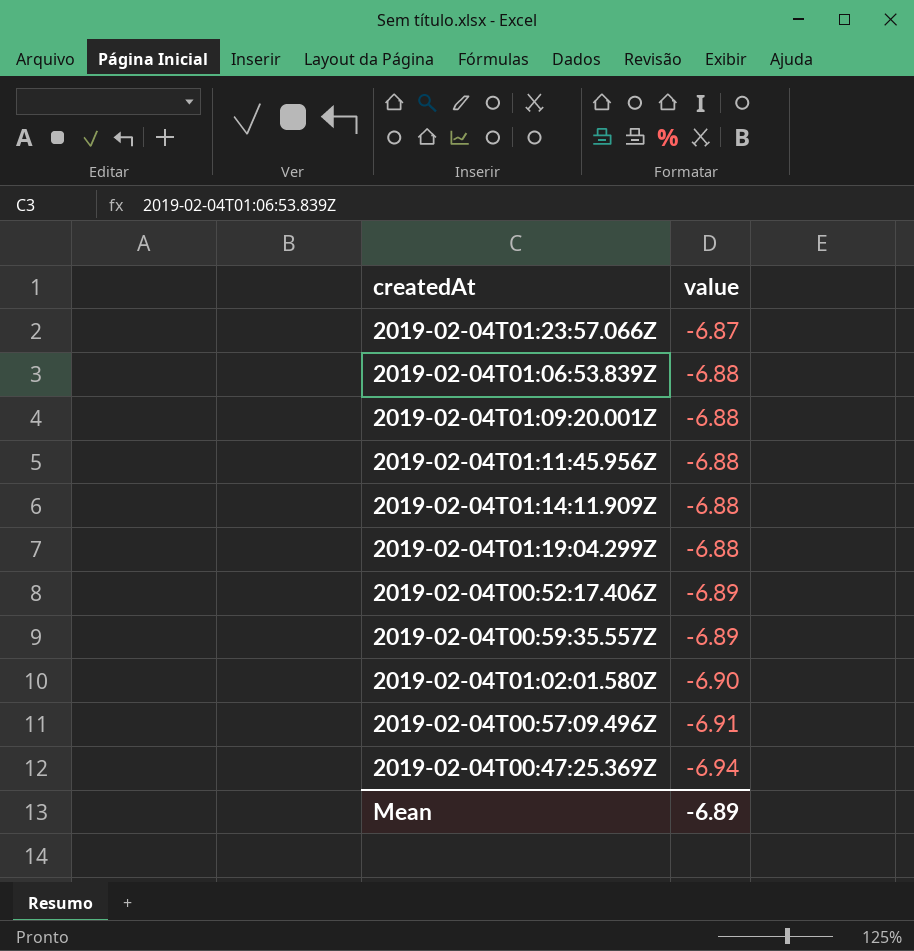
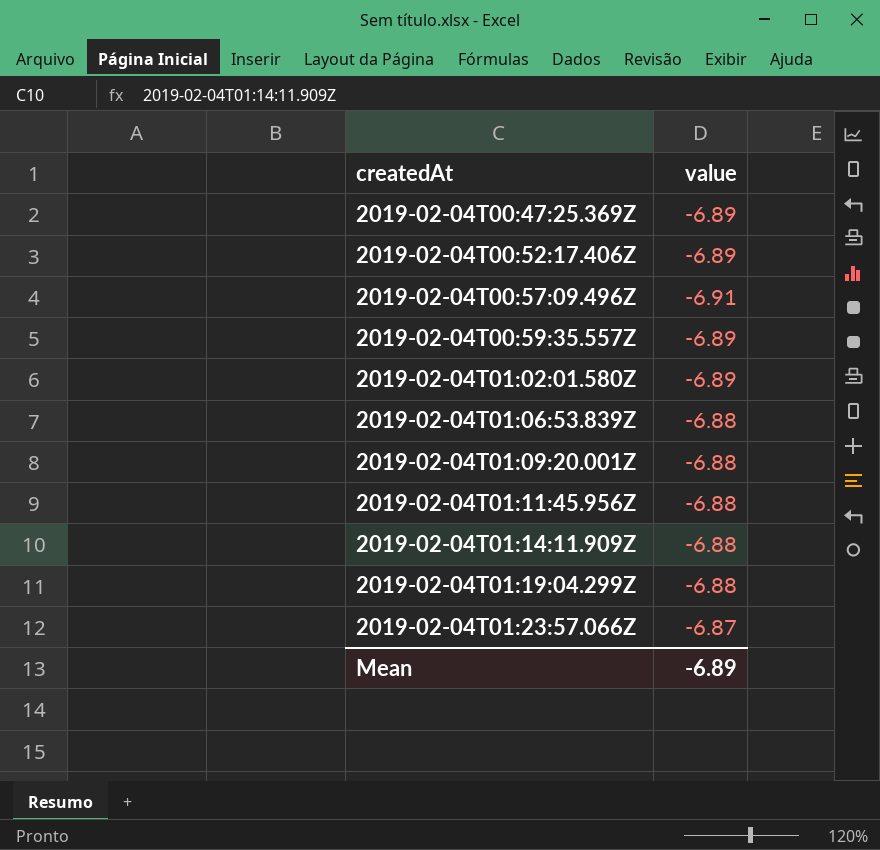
row order: value descending -> createdAt ascending
2019-02-04T00:47:25.369Z | value: -6.94 -> -6.89
2019-02-04T01:02:01.580Z | value: -6.90 -> -6.89

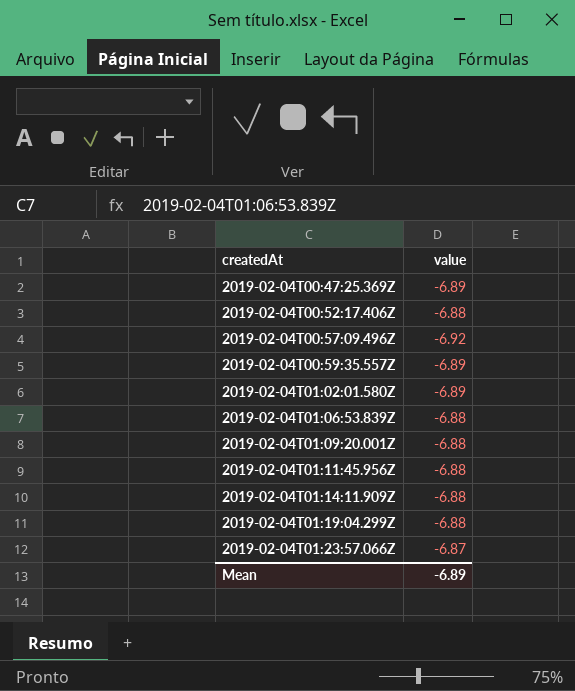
2019-02-04T00:52:17.406Z | value: -6.89 -> -6.88
2019-02-04T00:57:09.496Z | value: -6.91 -> -6.92

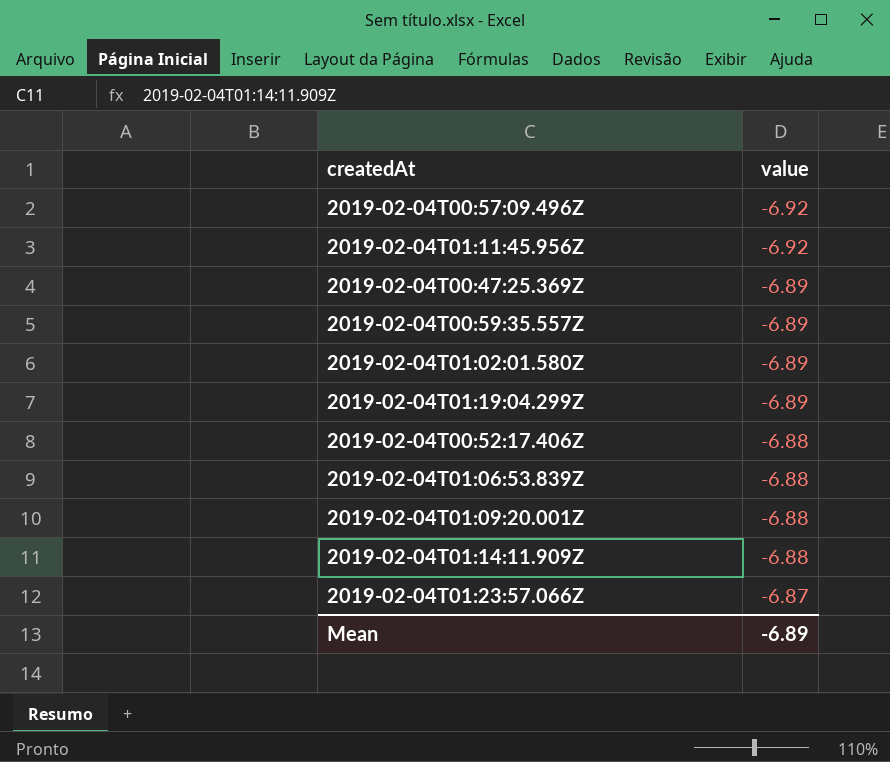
row order: createdAt ascending -> value ascending
2019-02-04T01:11:45.956Z | value: -6.88 -> -6.92
2019-02-04T01:19:04.299Z | value: -6.88 -> -6.89

